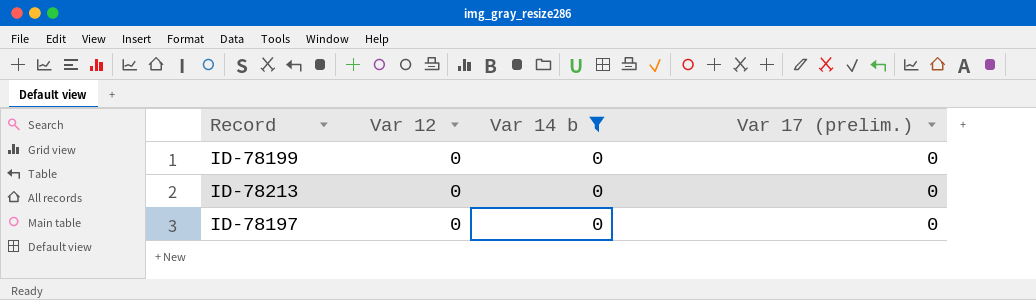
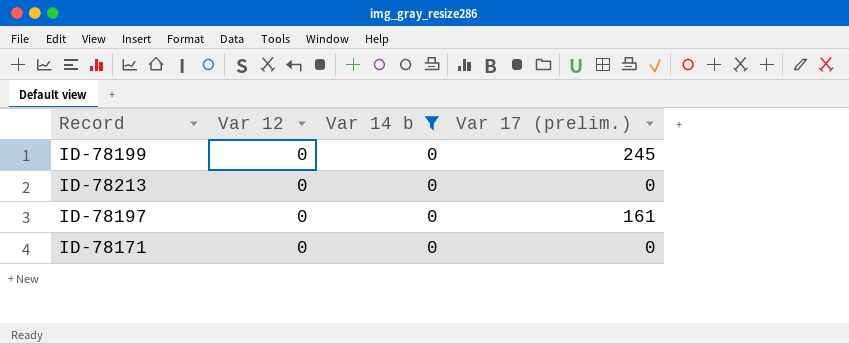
ID-78199 | Var 17 (prelim.): 0 -> 245
ID-78197 | Var 17 (prelim.): 0 -> 161
row ID-78171: none -> 0 | 0 | 0

